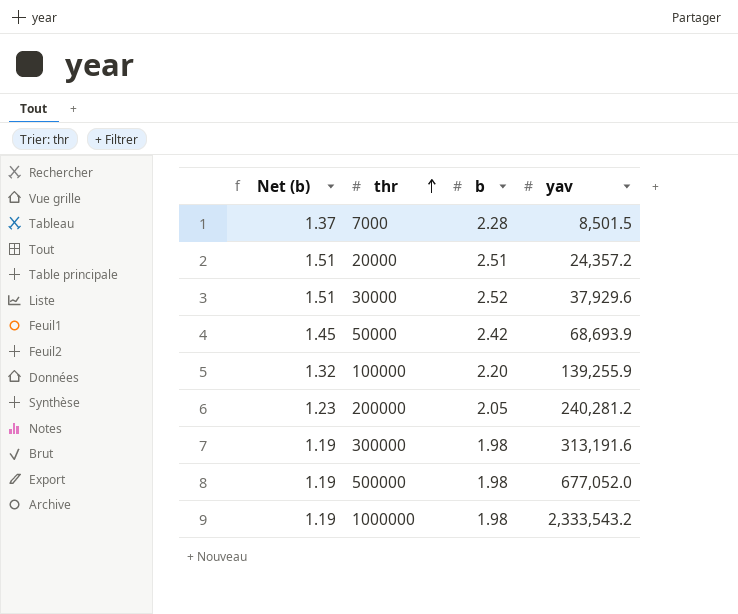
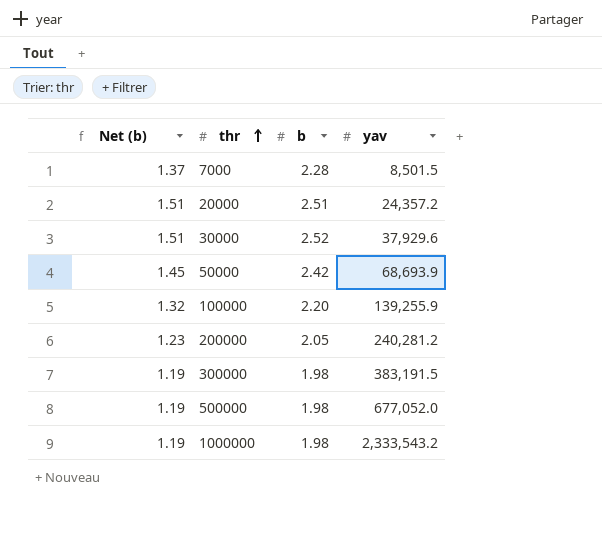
300000 | yav: 313,191.6 -> 383,191.5

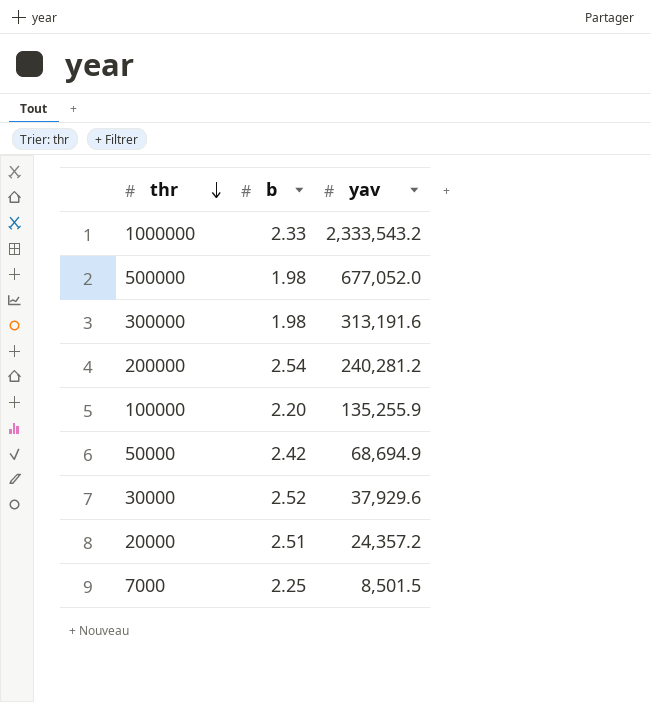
row order: thr ascending -> thr descending
column Net (b) | formula: [b] * 0.6 -> none
1000000 | b: 1.98 -> 2.33
300000 | yav: 383,191.5 -> 313,191.6
200000 | b: 2.05 -> 2.54
100000 | yav: 139,255.9 -> 135,255.9
50000 | yav: 68,693.9 -> 68,694.9
7000 | b: 2.28 -> 2.25

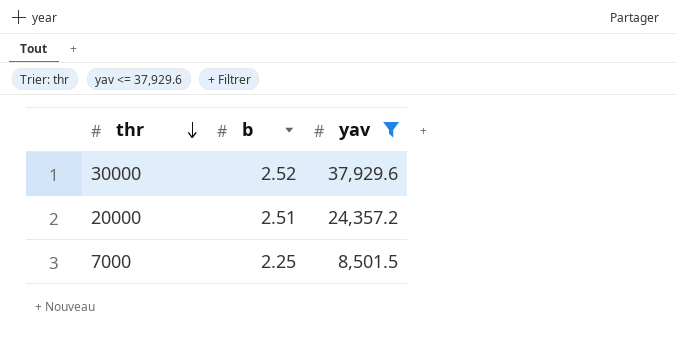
filter: none -> yav <= 37,929.6

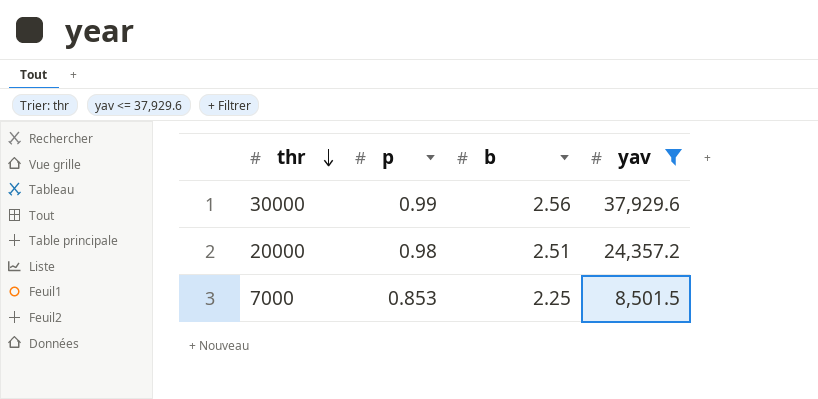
column p | position: none -> 2
30000 | b: 2.52 -> 2.56

